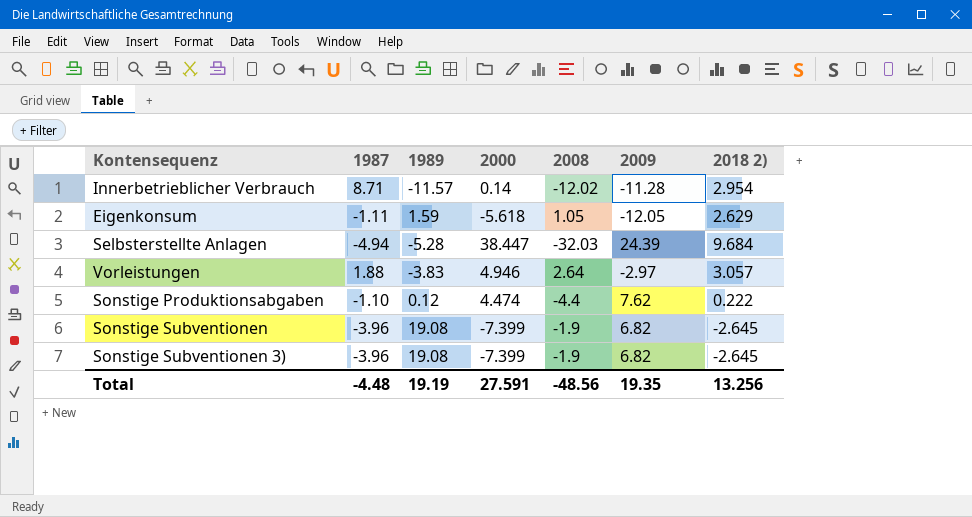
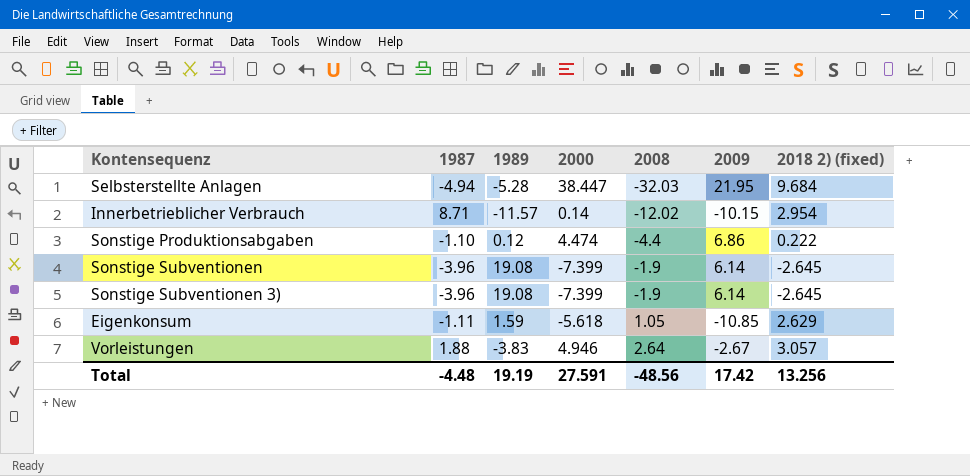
row order: none -> 2008 ascending
column name: 2018 2) -> 2018 2) (fixed)
Selbsterstellte Anlagen | 2009: 24.39 -> 21.95
Innerbetrieblicher Verbrauch | 2009: -11.28 -> -10.15
Sonstige Produktionsabgaben | 2009: 7.62 -> 6.86
Sonstige Subventionen | 2009: 6.82 -> 6.14
Sonstige Subventionen 3) | 2009: 6.82 -> 6.14
Eigenkonsum | 2009: -12.05 -> -10.85
Vorleistungen | 2009: -2.97 -> -2.67
Total | 2009: 19.35 -> 17.42

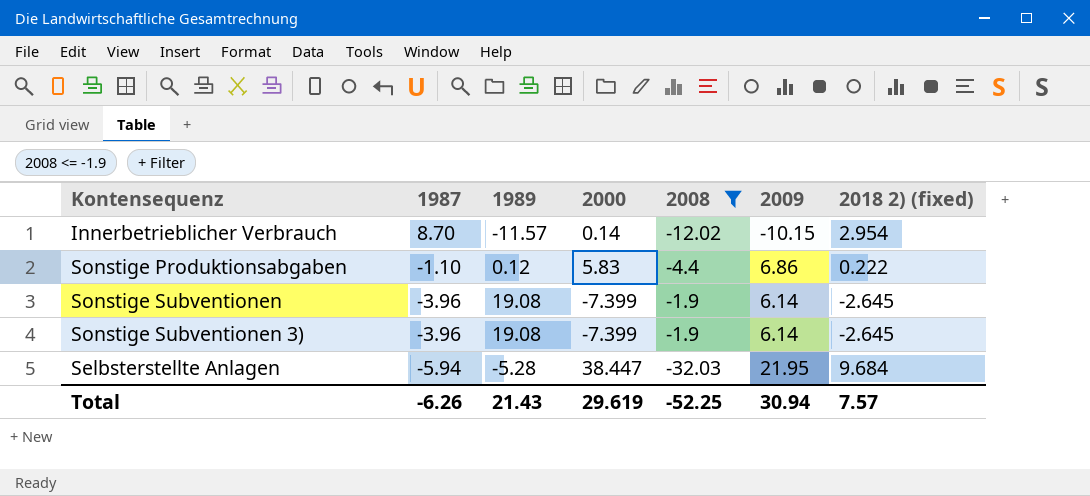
filter: none -> 2008 <= -1.9
row order: 2008 ascending -> 1987 descending
Innerbetrieblicher Verbrauch | 1987: 8.71 -> 8.70
Sonstige Produktionsabgaben | 2000: 4.474 -> 5.83
Selbsterstellte Anlagen | 1987: -4.94 -> -5.94
Total | 1987: -4.48 -> -6.26
Total | 1989: 19.19 -> 21.43
Total | 2000: 27.591 -> 29.619
Total | 2008: -48.56 -> -52.25
Total | 2009: 17.42 -> 30.94
Total | 2018 2) (fixed): 13.256 -> 7.57

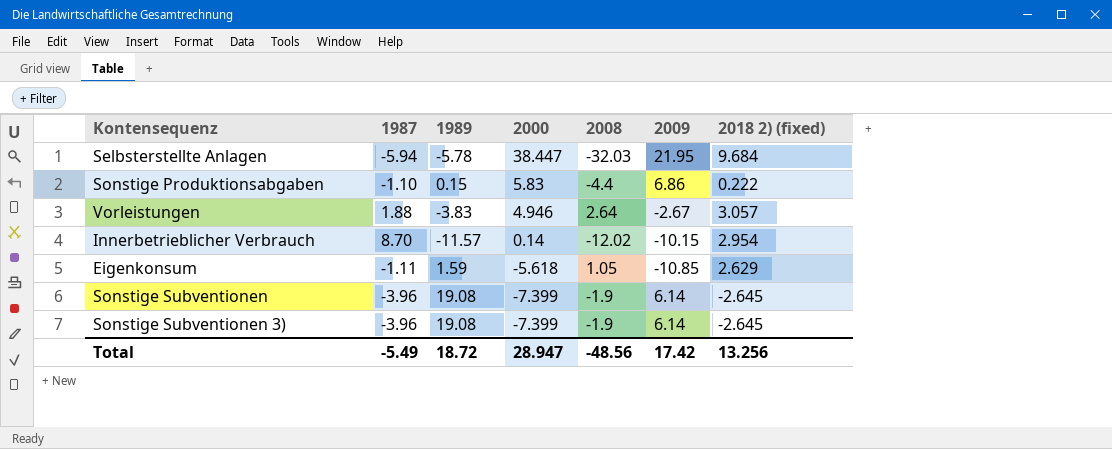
filter: 2008 <= -1.9 -> none
row order: 1987 descending -> 2000 descending
Selbsterstellte Anlagen | 1989: -5.28 -> -5.78
Sonstige Produktionsabgaben | 1989: 0.12 -> 0.15
Total | 1987: -6.26 -> -5.49
Total | 1989: 21.43 -> 18.72
Total | 2000: 29.619 -> 28.947
Total | 2008: -52.25 -> -48.56
Total | 2009: 30.94 -> 17.42
Total | 2018 2) (fixed): 7.57 -> 13.256

